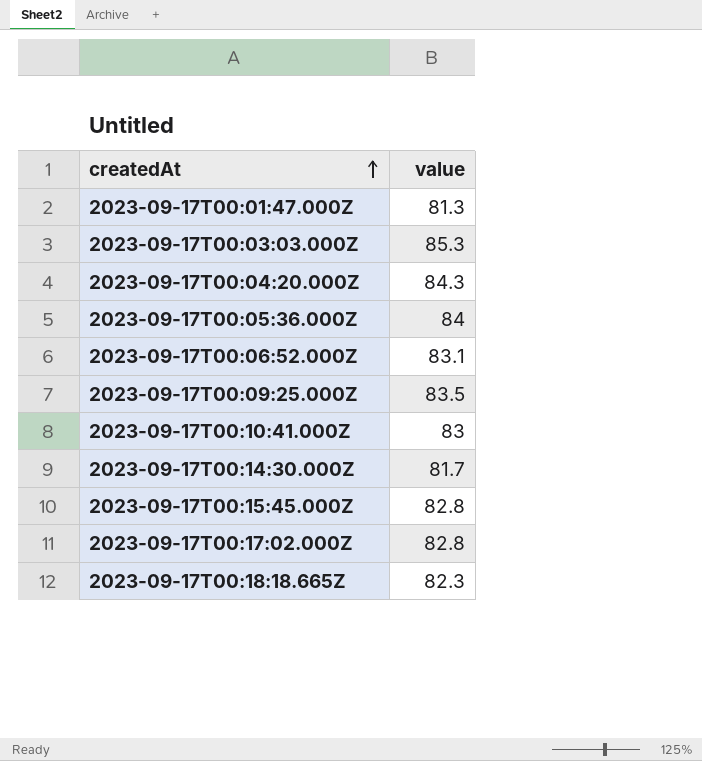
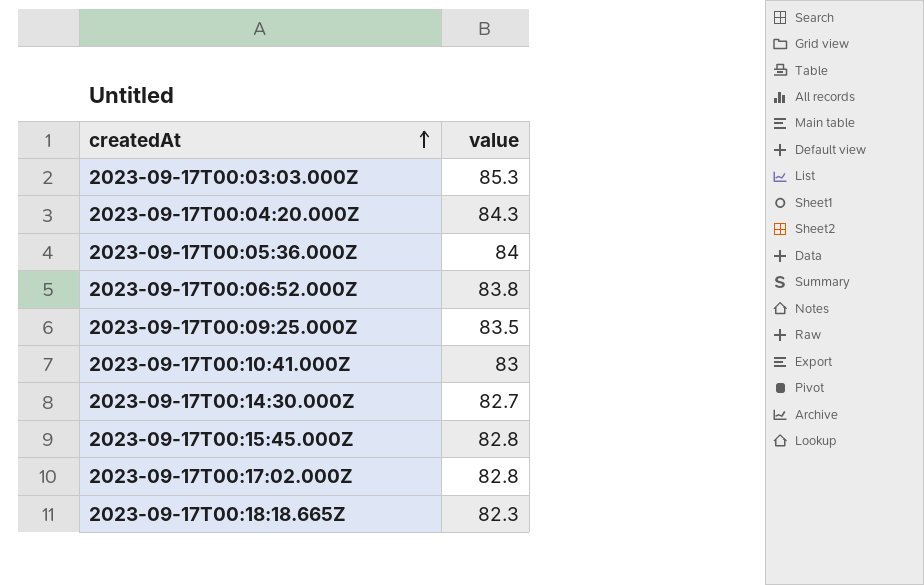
row 2023-09-17T00:01:47.000Z: 81.3 -> none
2023-09-17T00:06:52.000Z | value: 83.1 -> 83.8
2023-09-17T00:14:30.000Z | value: 81.7 -> 82.7

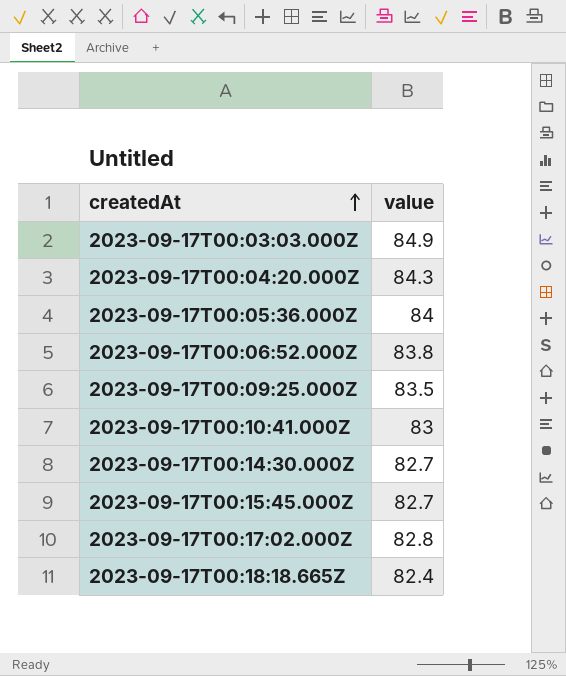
2023-09-17T00:03:03.000Z | value: 85.3 -> 84.9
2023-09-17T00:15:45.000Z | value: 82.8 -> 82.7
2023-09-17T00:18:18.665Z | value: 82.3 -> 82.4

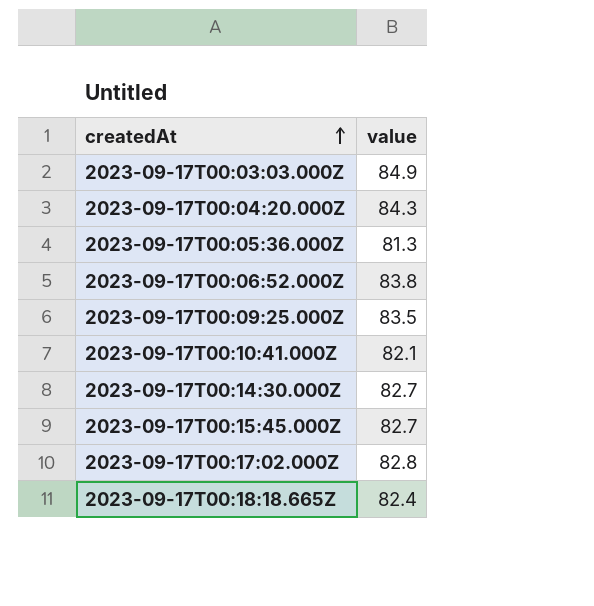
2023-09-17T00:05:36.000Z | value: 84 -> 81.3
2023-09-17T00:10:41.000Z | value: 83 -> 82.1

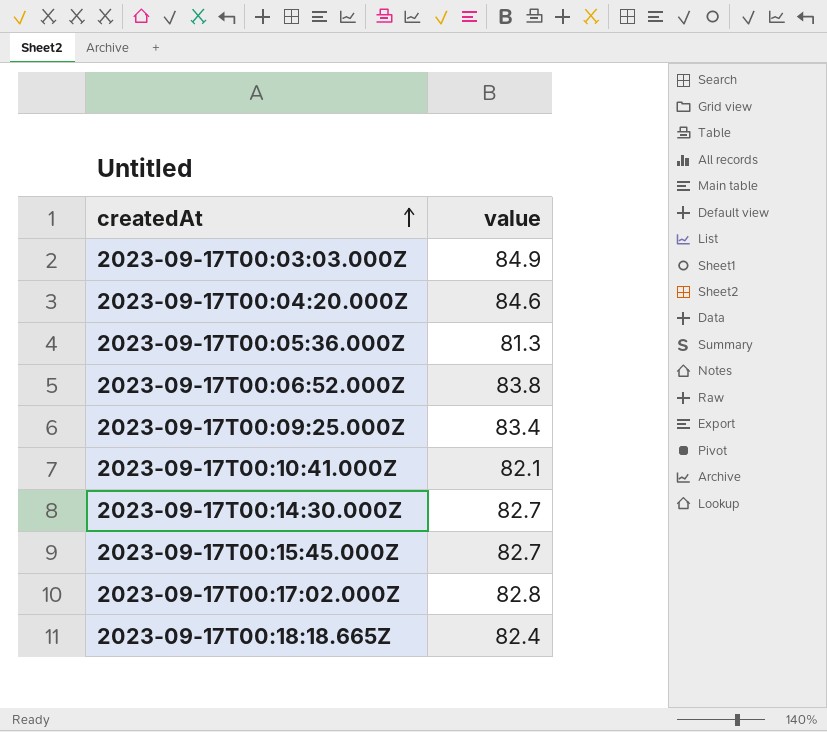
2023-09-17T00:04:20.000Z | value: 84.3 -> 84.6
2023-09-17T00:09:25.000Z | value: 83.5 -> 83.4

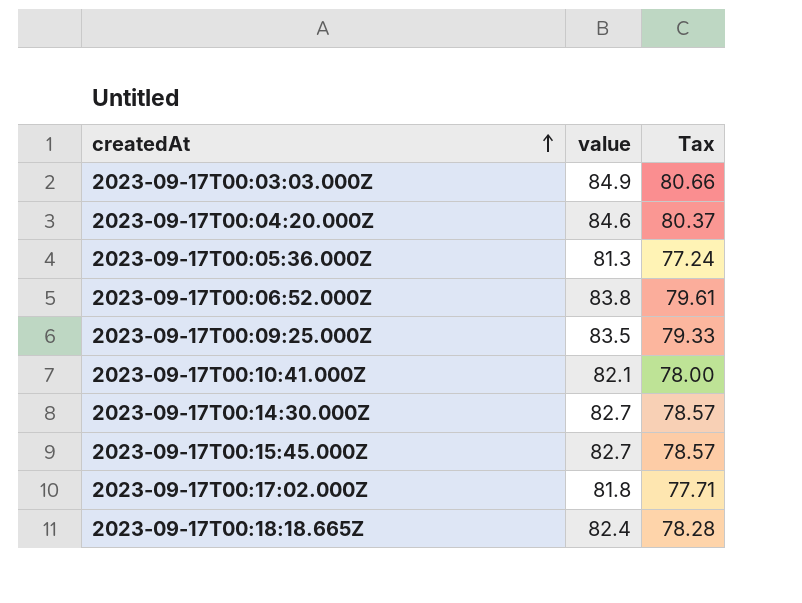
column Tax | formula: none -> [value] * 0.95
2023-09-17T00:09:25.000Z | value: 83.4 -> 83.5
2023-09-17T00:17:02.000Z | value: 82.8 -> 81.8

